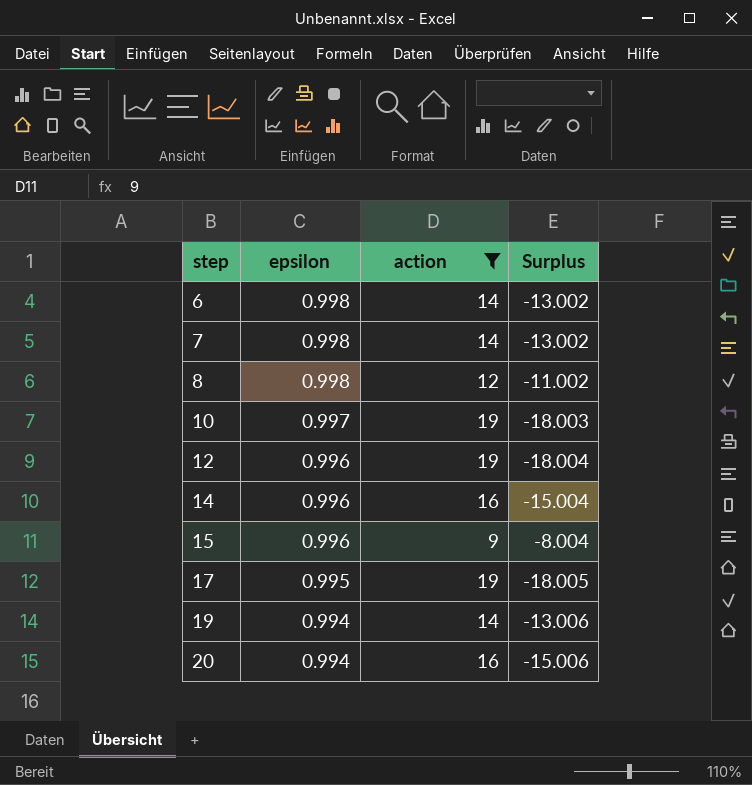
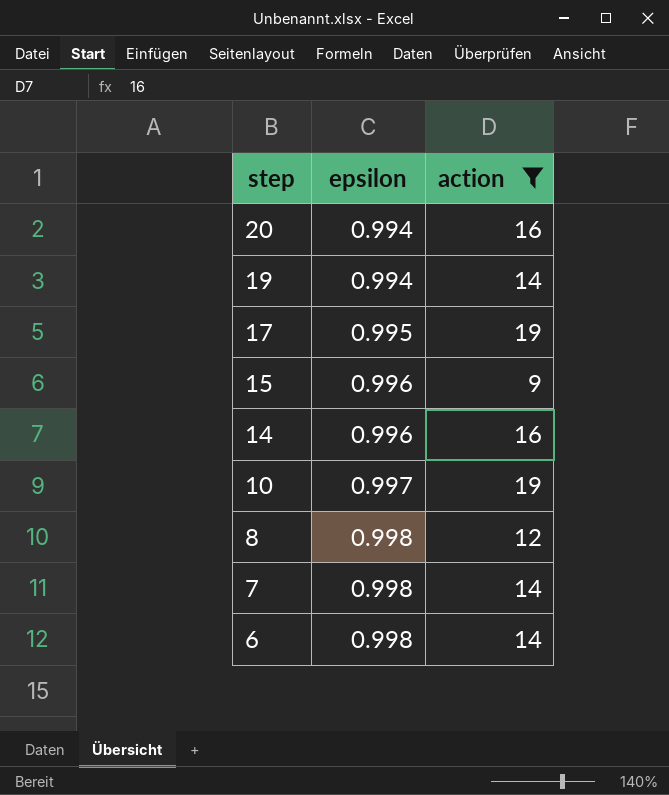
row order: step ascending -> step descending
column Surplus | formula: [epsilon] - [action] -> none
row 12: 0.996 | 19 | -18.004 -> none

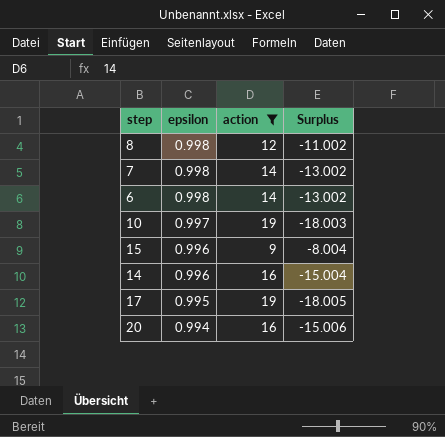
row order: step descending -> epsilon descending
column Surplus | formula: none -> [epsilon] - [action]
row 19: 0.994 | 14 -> none

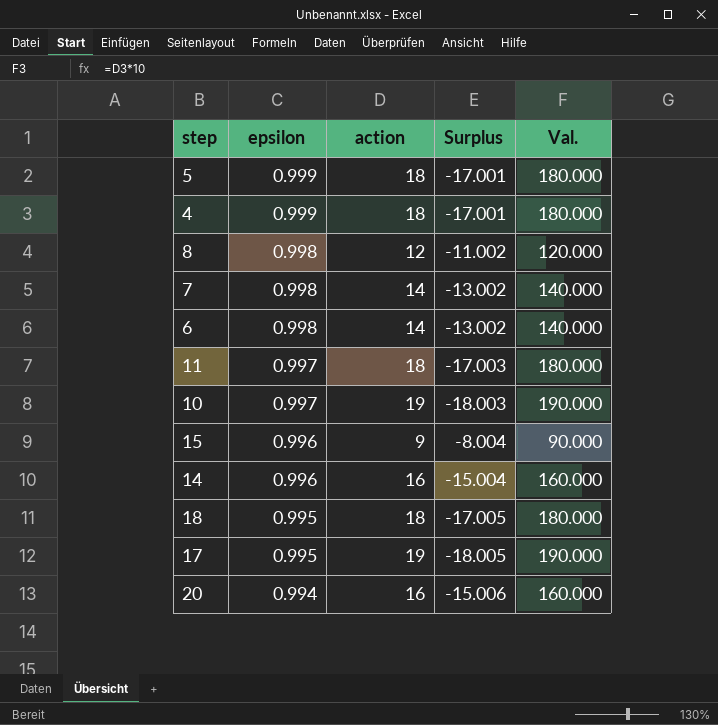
filter: action != 18 -> none
column Val. | formula: none -> [action] * 10

